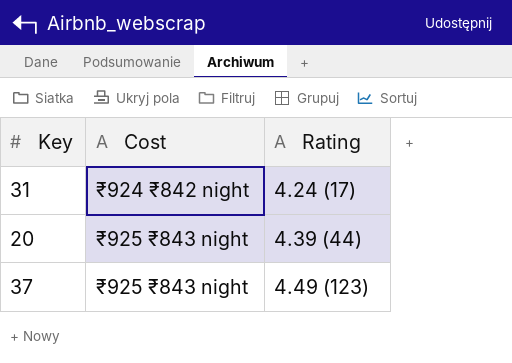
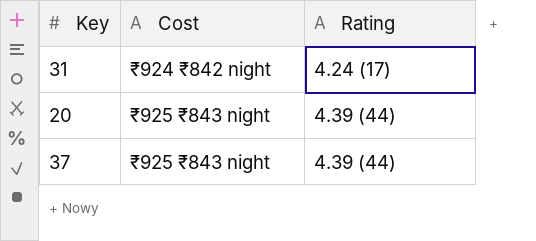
37 | Rating: 4.49 (123) -> 4.39 (44)

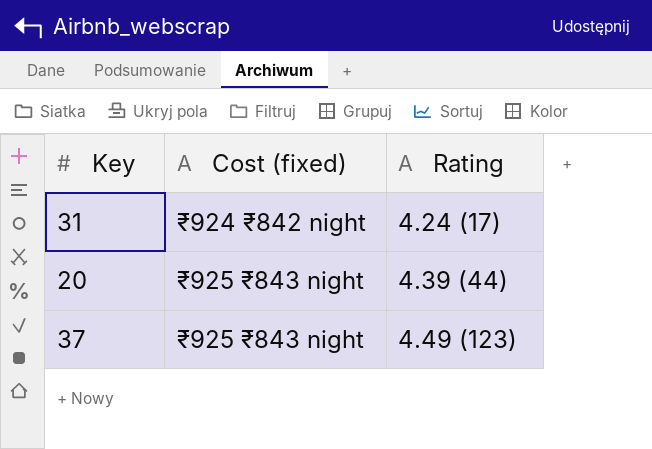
column name: Cost -> Cost (fixed)
37 | Rating: 4.39 (44) -> 4.49 (123)

